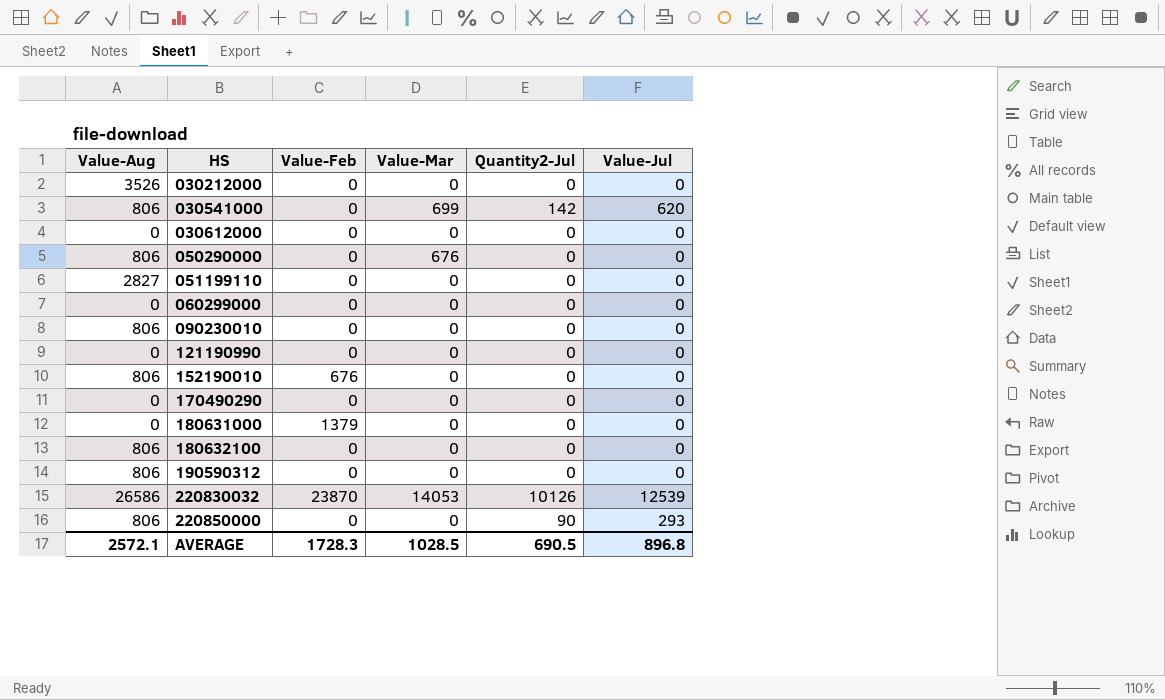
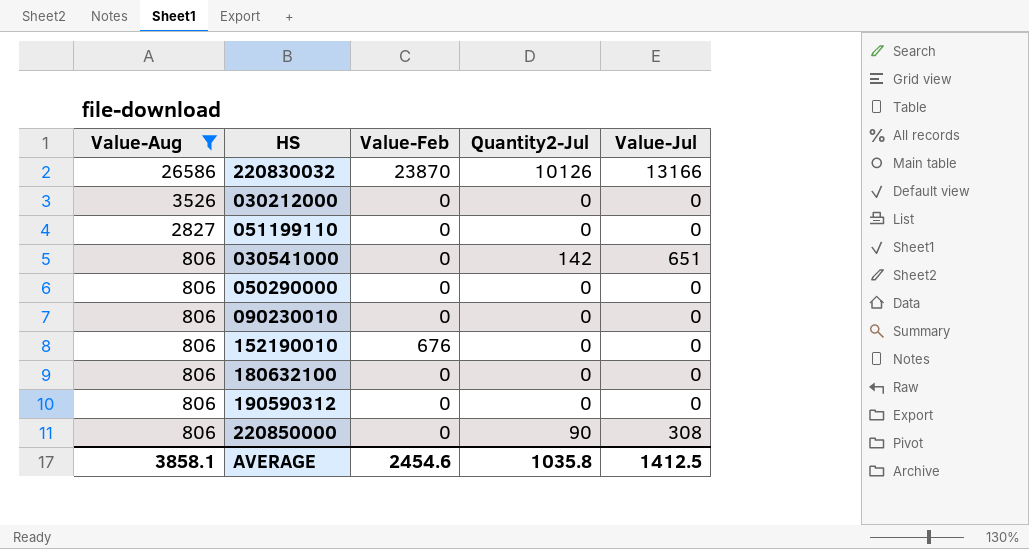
filter: none -> Value-Aug != 0
row order: HS ascending -> Value-Aug descending
column Value-Mar | position: 4 -> none
220830032 | Value-Jul: 12539 -> 13166
030541000 | Value-Jul: 620 -> 651
220850000 | Value-Jul: 293 -> 308
AVERAGE | Value-Aug: 2572.1 -> 3858.1
AVERAGE | Value-Feb: 1728.3 -> 2454.6
AVERAGE | Quantity2-Jul: 690.5 -> 1035.8
AVERAGE | Value-Jul: 896.8 -> 1412.5

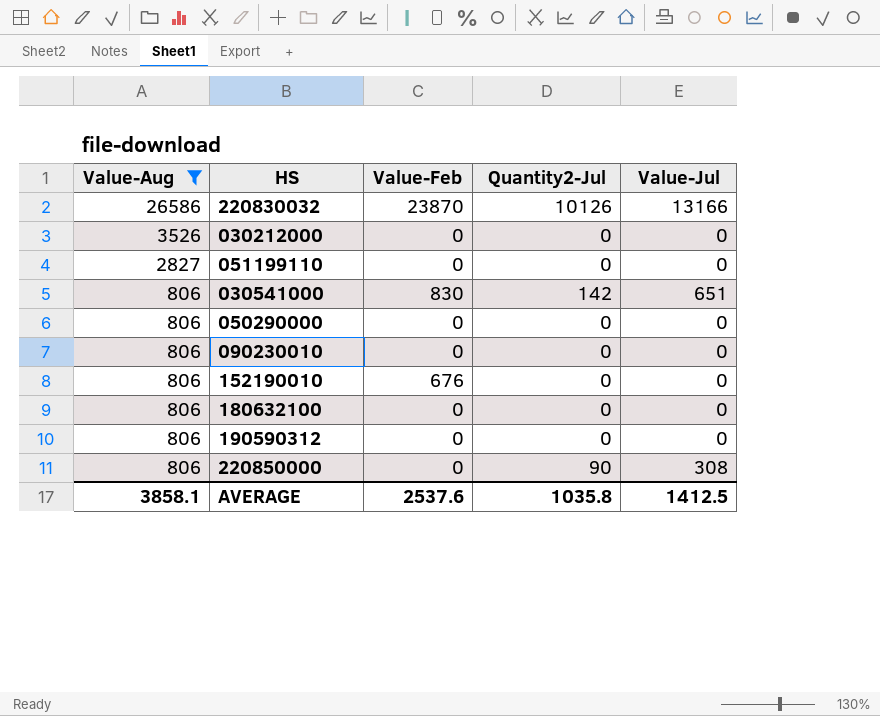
030541000 | Value-Feb: 0 -> 830
AVERAGE | Value-Feb: 2454.6 -> 2537.6

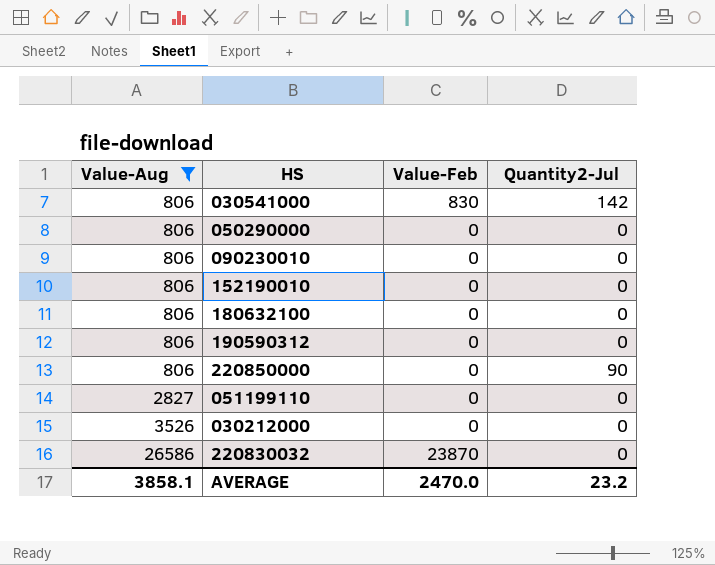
row order: Value-Aug descending -> Value-Aug ascending
column Value-Jul | position: 5 -> none
152190010 | Value-Feb: 676 -> 0
220830032 | Quantity2-Jul: 10126 -> 0
AVERAGE | Value-Feb: 2537.6 -> 2470.0
AVERAGE | Quantity2-Jul: 1035.8 -> 23.2

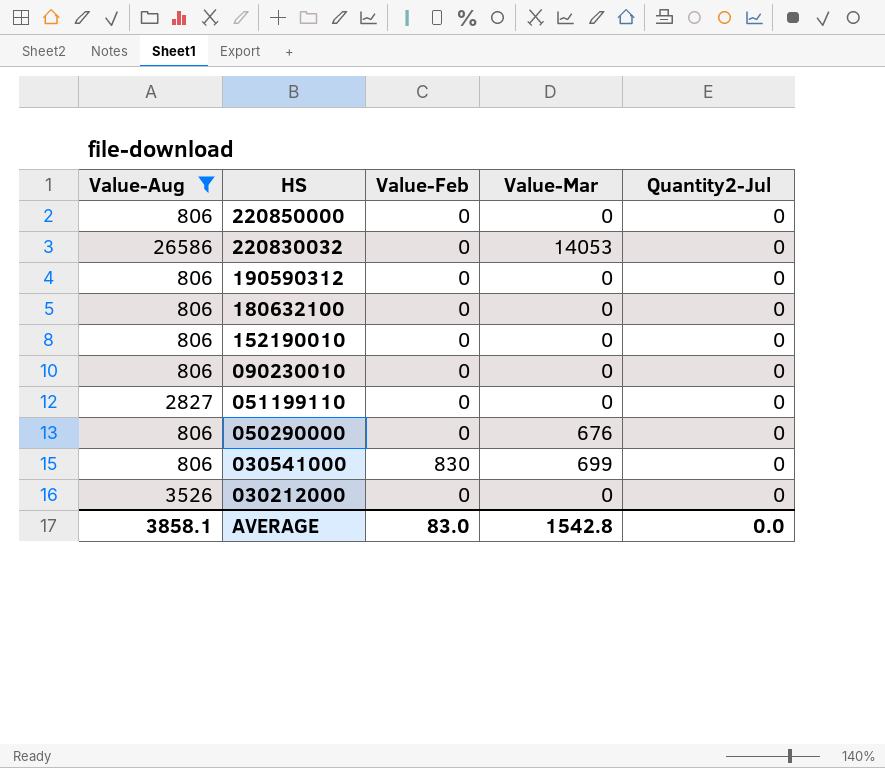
row order: Value-Aug ascending -> HS descending
column Value-Mar | position: none -> 4
220850000 | Quantity2-Jul: 90 -> 0
220830032 | Value-Feb: 23870 -> 0
030541000 | Quantity2-Jul: 142 -> 0
AVERAGE | Value-Feb: 2470.0 -> 83.0
AVERAGE | Quantity2-Jul: 23.2 -> 0.0

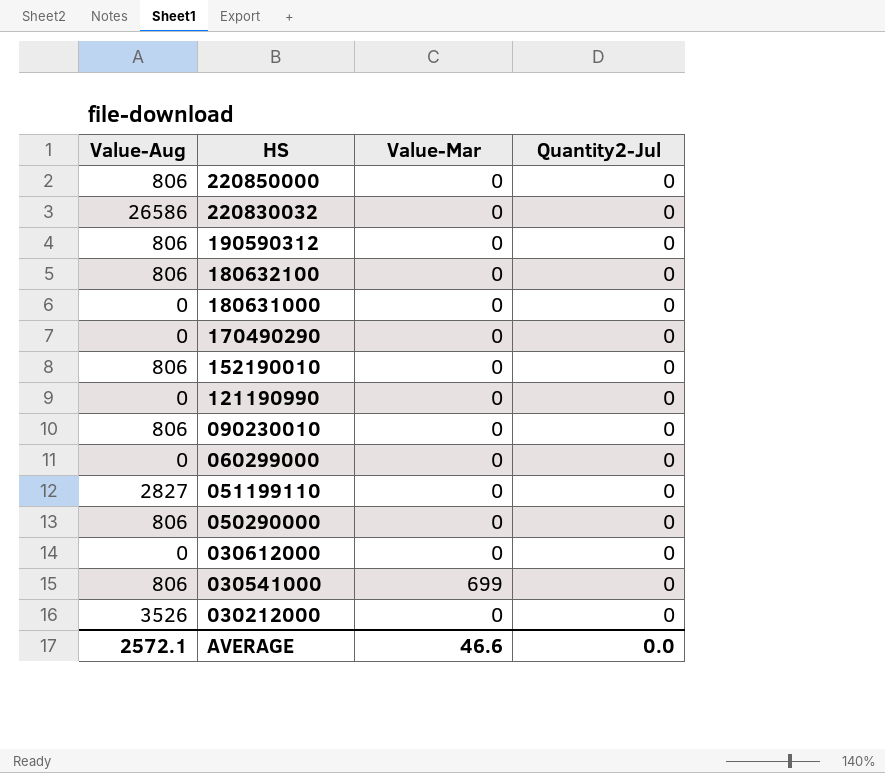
filter: Value-Aug != 0 -> none
column Value-Feb | position: 3 -> none
220830032 | Value-Mar: 14053 -> 0
050290000 | Value-Mar: 676 -> 0
AVERAGE | Value-Aug: 3858.1 -> 2572.1
AVERAGE | Value-Mar: 1542.8 -> 46.6

